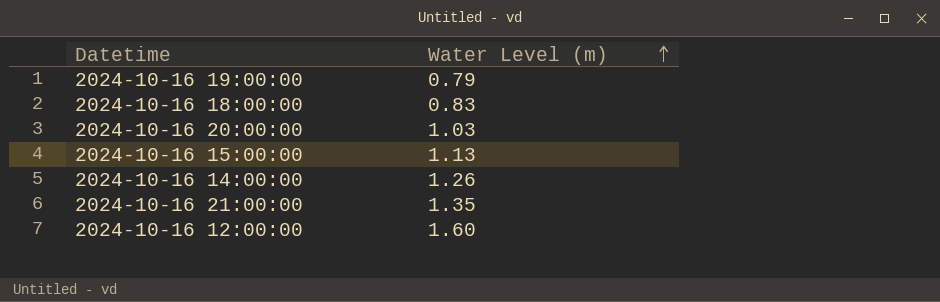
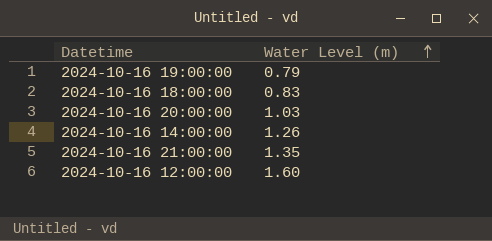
row 2024-10-16 15:00:00: 1.13 -> none

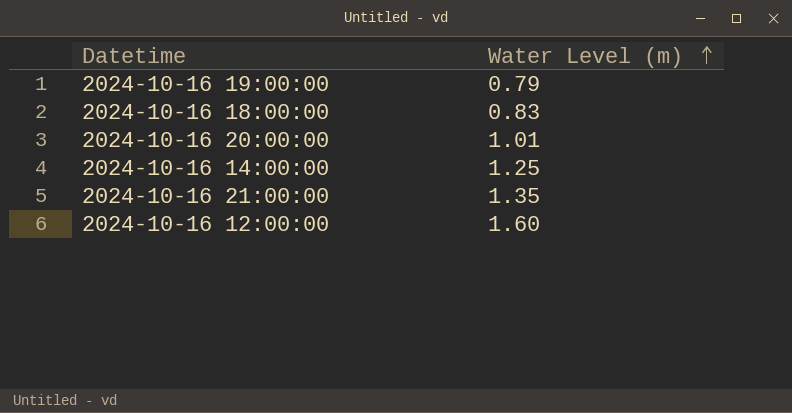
2024-10-16 20:00:00 | Water Level (m): 1.03 -> 1.01
2024-10-16 14:00:00 | Water Level (m): 1.26 -> 1.25

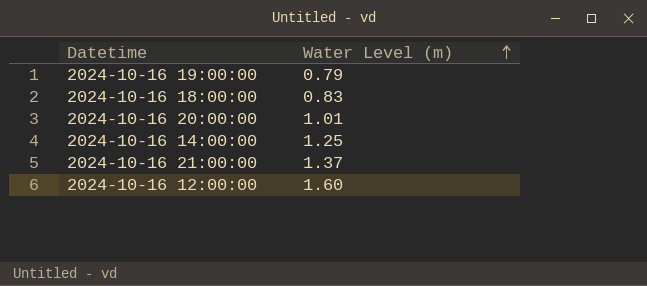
2024-10-16 21:00:00 | Water Level (m): 1.35 -> 1.37

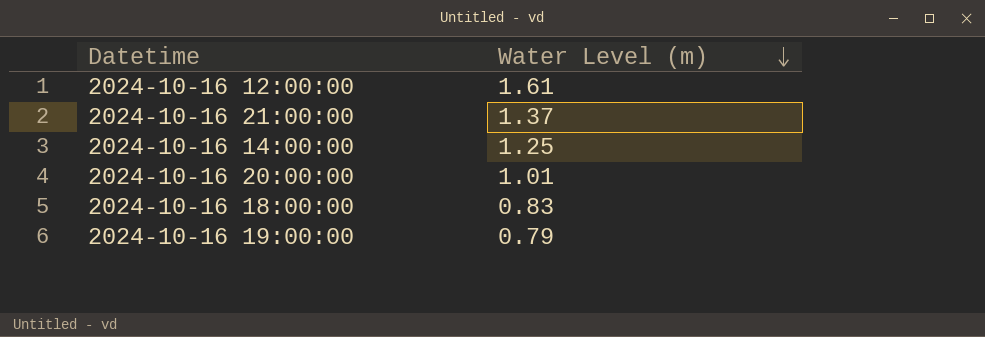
row order: Water Level (m) ascending -> Water Level (m) descending
2024-10-16 12:00:00 | Water Level (m): 1.60 -> 1.61

